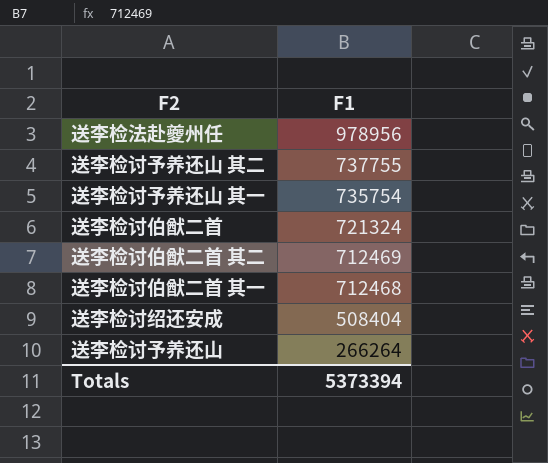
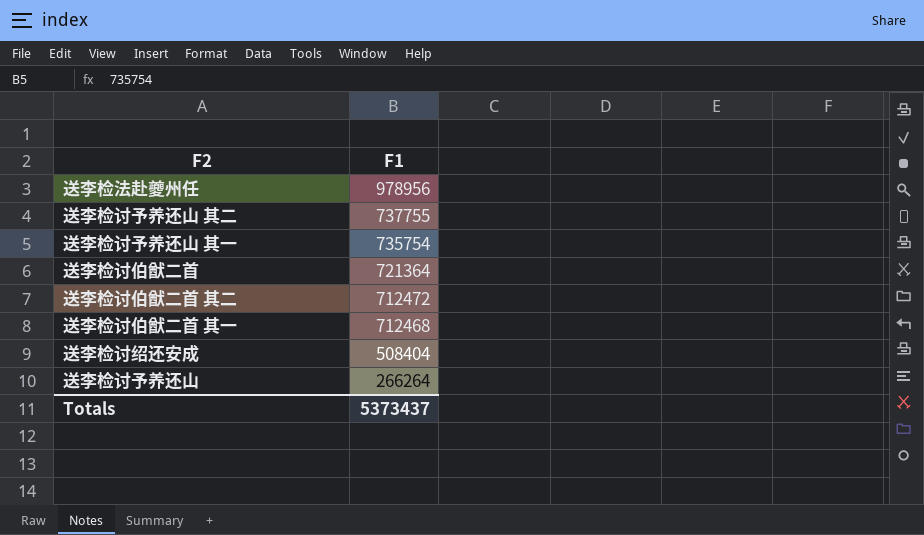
送李检讨伯猷二首 | F1: 721324 -> 721364
送李检讨伯猷二首 其二 | F1: 712469 -> 712472
Totals | F1: 5373394 -> 5373437

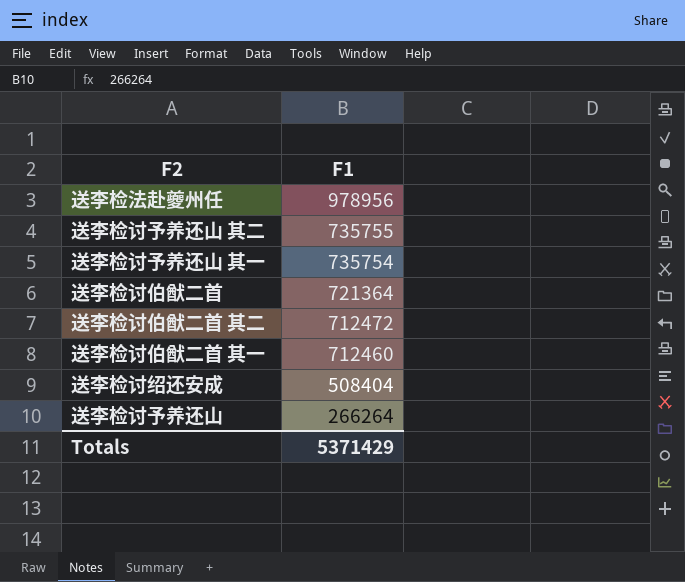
送李检讨予养还山 其二 | F1: 737755 -> 735755
送李检讨伯猷二首 其一 | F1: 712468 -> 712460
Totals | F1: 5373437 -> 5371429

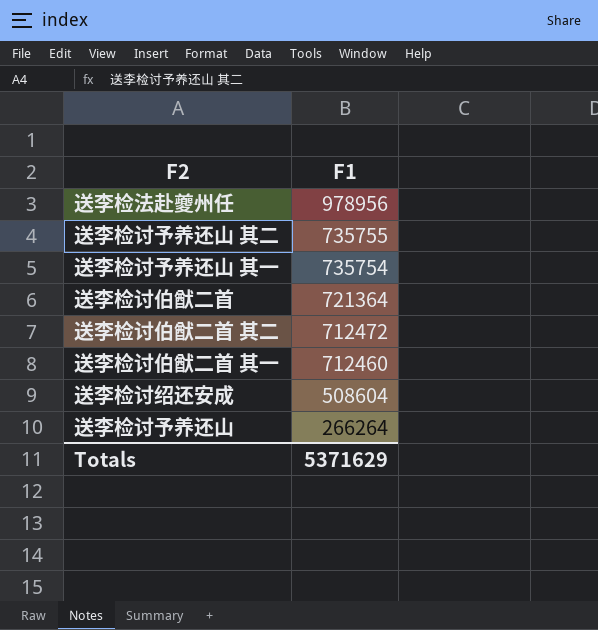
送李检讨绍还安成 | F1: 508404 -> 508604
Totals | F1: 5371429 -> 5371629

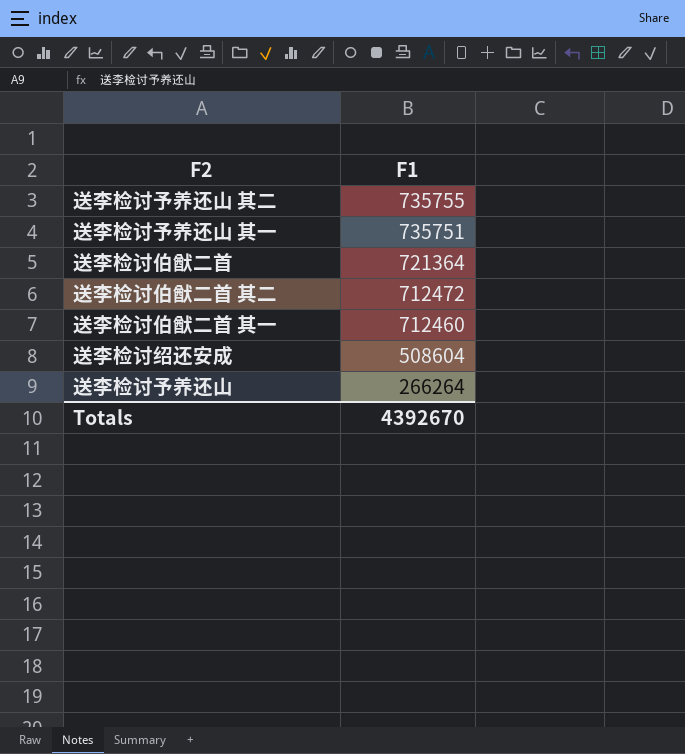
row 送李检法赴夔州任: 978956 -> none
送李检讨予养还山 其一 | F1: 735754 -> 735751
Totals | F1: 5371629 -> 4392670

